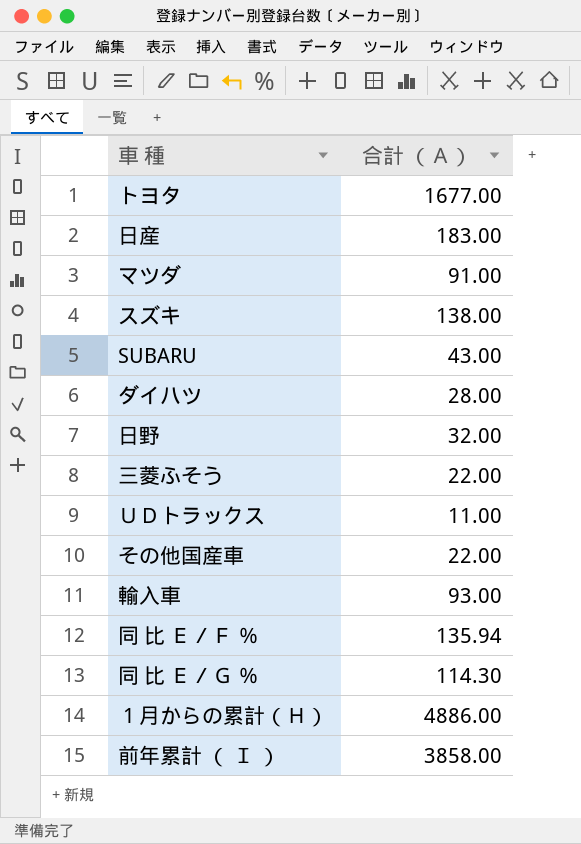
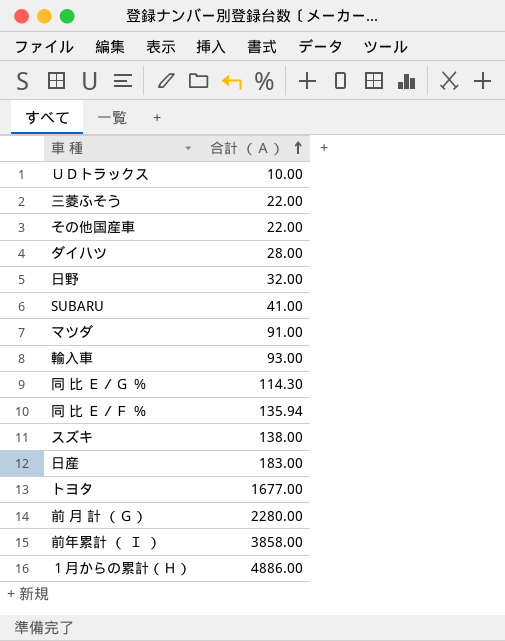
row order: none -> 合計 （Ａ） ascending
ＵＤトラックス | 合計 （Ａ）: 11.00 -> 10.00
SUBARU | 合計 （Ａ）: 43.00 -> 41.00
row 前 月 計 （Ｇ）: none -> 2280.00

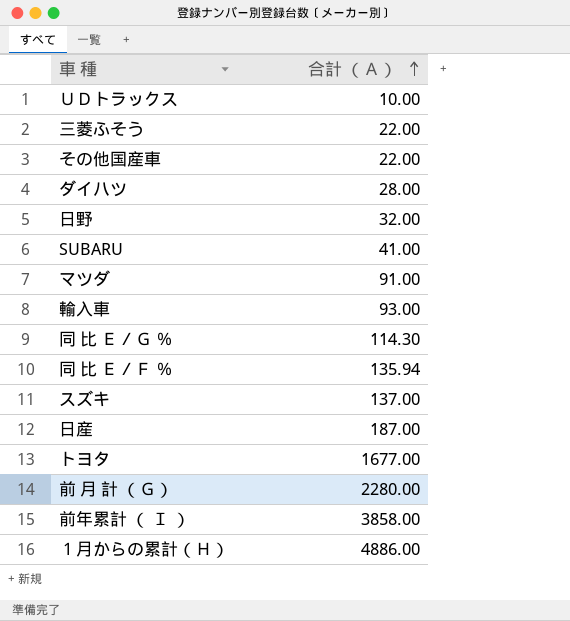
スズキ | 合計 （Ａ）: 138.00 -> 137.00
日産 | 合計 （Ａ）: 183.00 -> 187.00

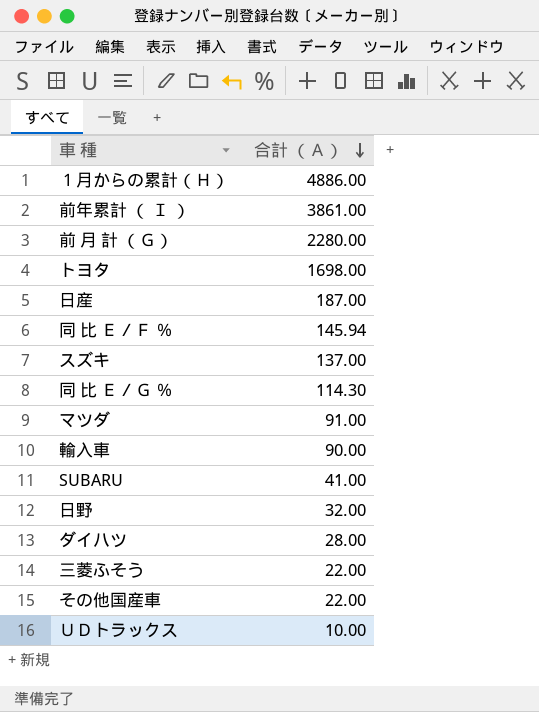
row order: 合計 （Ａ） ascending -> 合計 （Ａ） descending
前年累計 （ Ｉ ） | 合計 （Ａ）: 3858.00 -> 3861.00
トヨタ | 合計 （Ａ）: 1677.00 -> 1698.00
同 比 Ｅ／Ｆ ％ | 合計 （Ａ）: 135.94 -> 145.94
輸入車 | 合計 （Ａ）: 93.00 -> 90.00

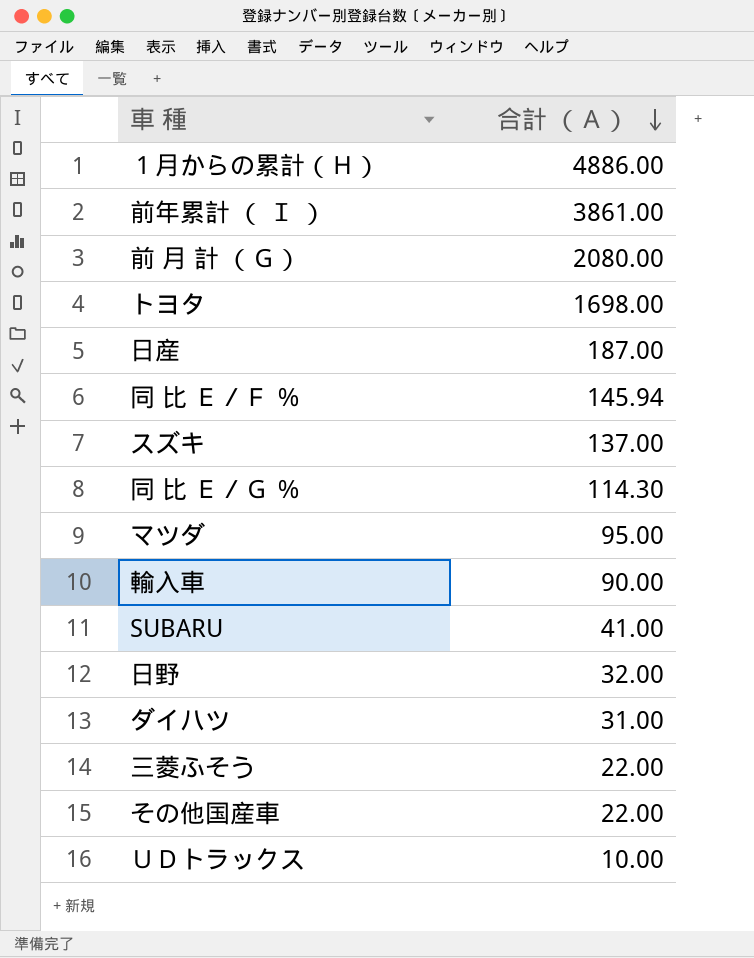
前 月 計 （Ｇ） | 合計 （Ａ）: 2280.00 -> 2080.00
マツダ | 合計 （Ａ）: 91.00 -> 95.00
ダイハツ | 合計 （Ａ）: 28.00 -> 31.00

